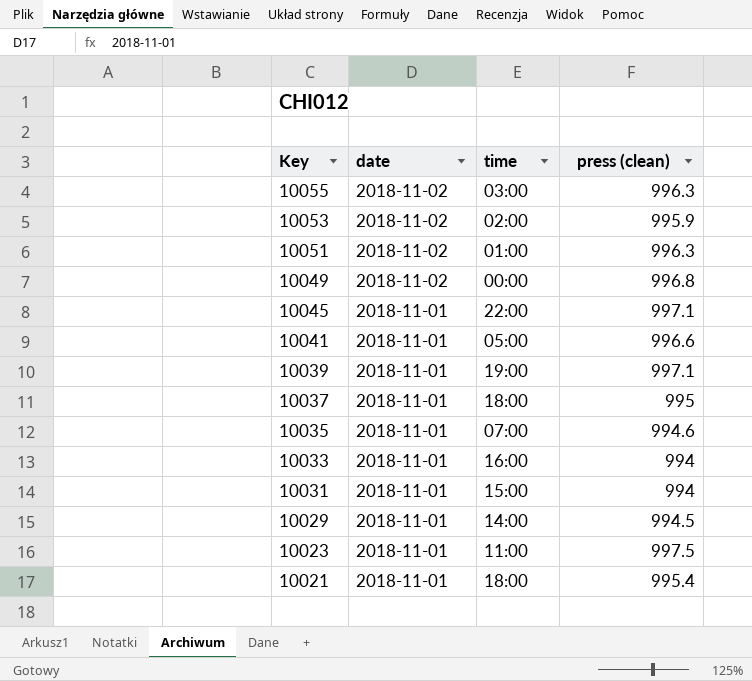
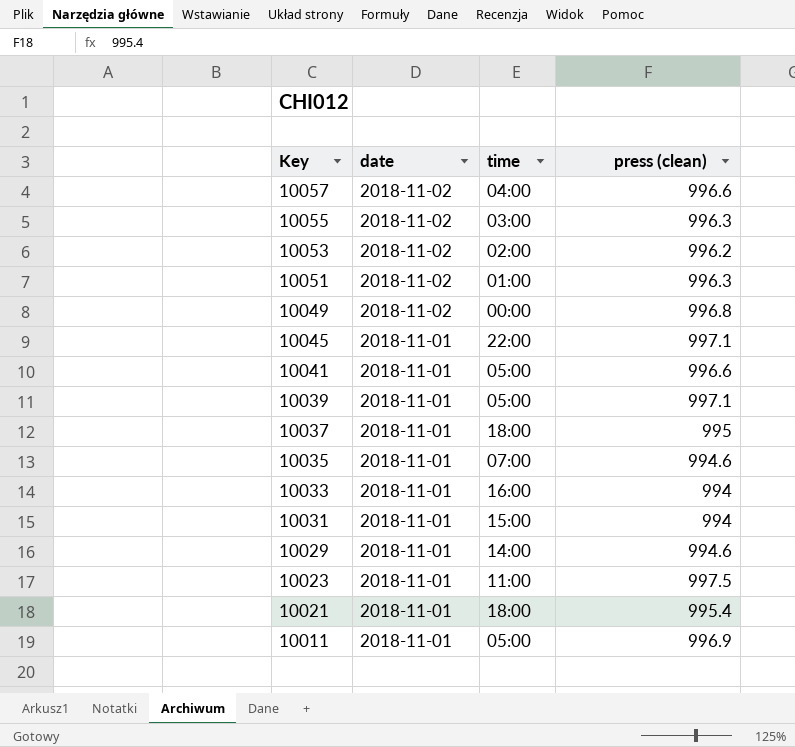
row 10057: none -> 2018-11-02 | 04:00 | 996.6
10053 | press (clean): 995.9 -> 996.2
10039 | time: 19:00 -> 05:00
10029 | press (clean): 994.5 -> 994.6
row 10011: none -> 2018-11-01 | 05:00 | 996.9

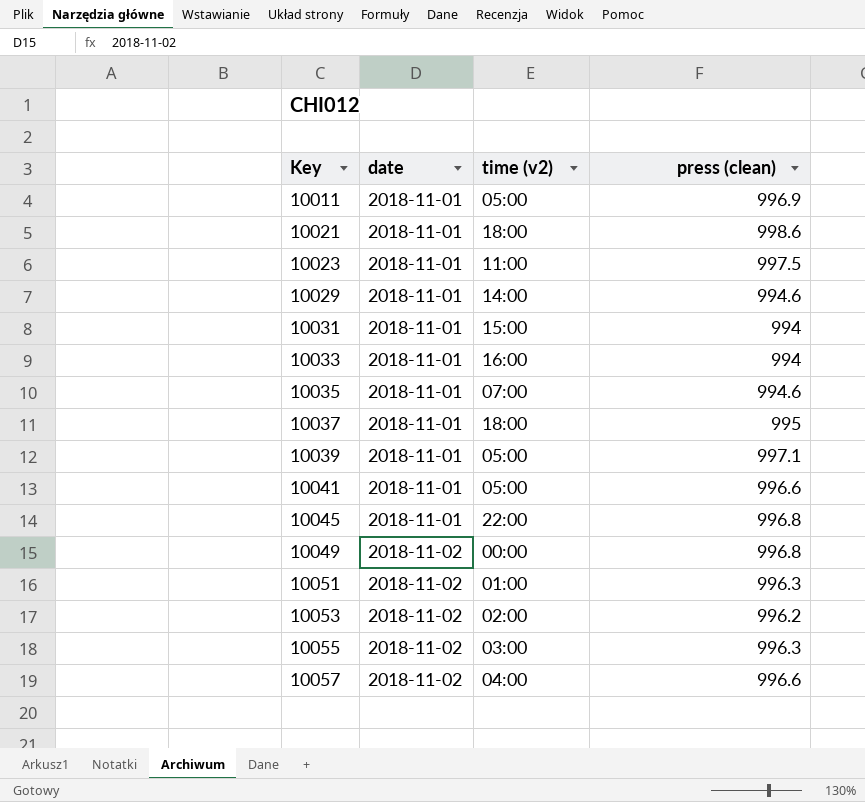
row order: Key descending -> Key ascending
column name: time -> time (v2)
10021 | press (clean): 995.4 -> 998.6
10045 | press (clean): 997.1 -> 996.8

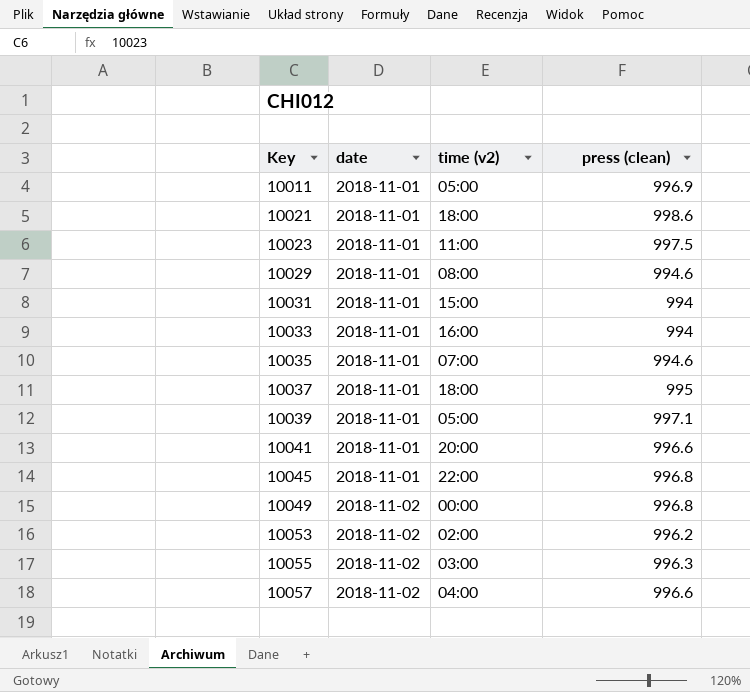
row 10051: 2018-11-02 | 01:00 | 996.3 -> none
10029 | time (v2): 14:00 -> 08:00
10041 | time (v2): 05:00 -> 20:00

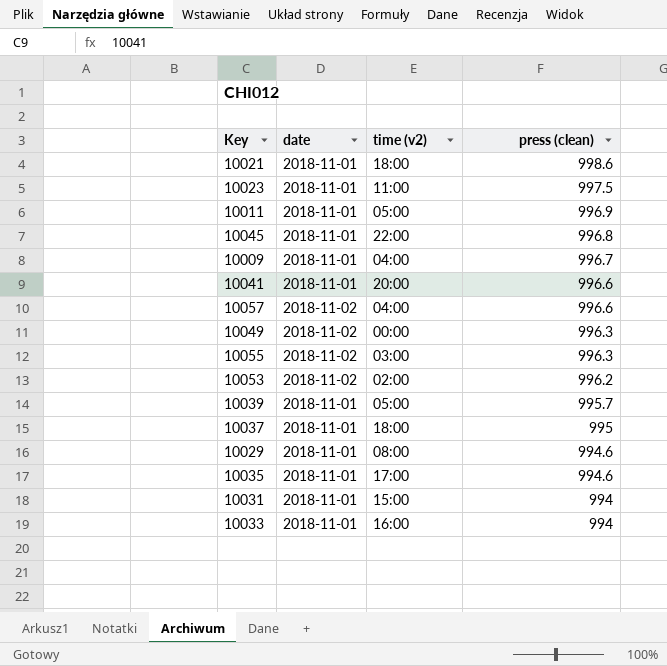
row order: Key ascending -> press (clean) descending
row 10009: none -> 2018-11-01 | 04:00 | 996.7
10049 | press (clean): 996.8 -> 996.3
10039 | press (clean): 997.1 -> 995.7
10035 | time (v2): 07:00 -> 17:00

